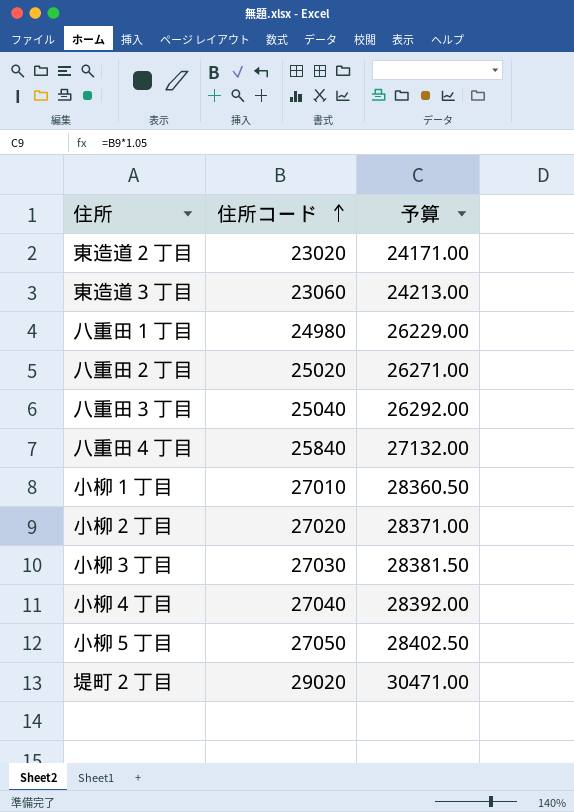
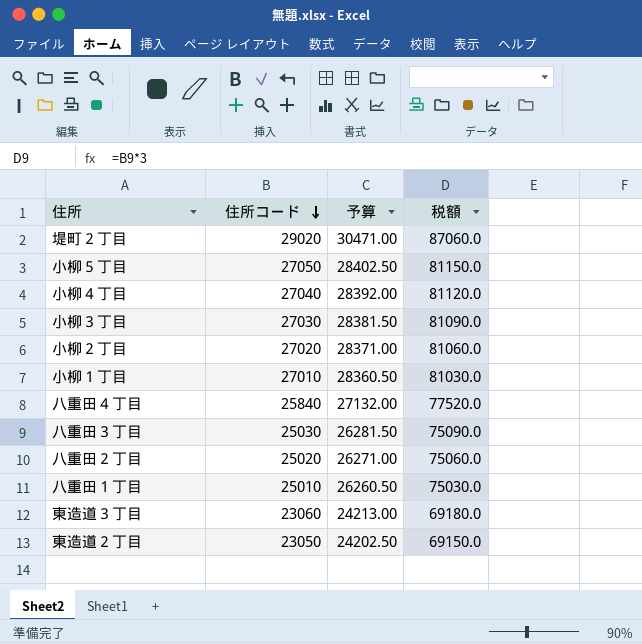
row order: 住所コード ascending -> 住所コード descending
column 税額 | formula: none -> [住所コード] * 3
八重田３丁目 | 住所コード: 25040 -> 25030
八重田３丁目 | 予算: 26292.00 -> 26281.50
八重田１丁目 | 住所コード: 24980 -> 25010
八重田１丁目 | 予算: 26229.00 -> 26260.50
東造道２丁目 | 住所コード: 23020 -> 23050
東造道２丁目 | 予算: 24171.00 -> 24202.50

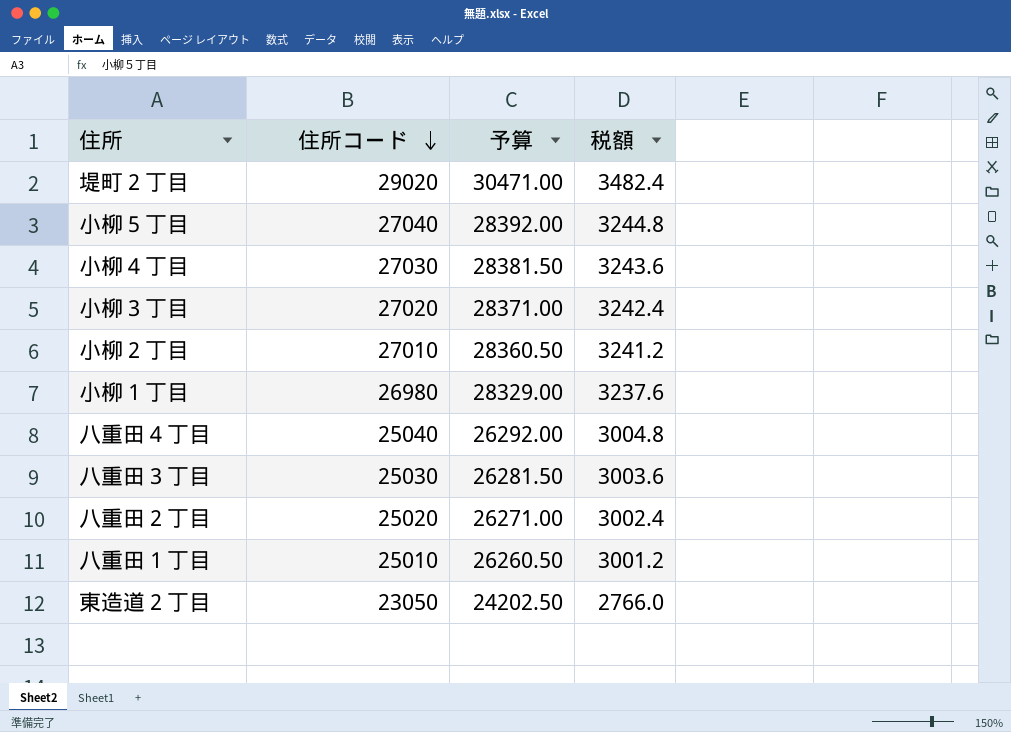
column 税額 | formula: [住所コード] * 3 -> [住所コード] * 0.12
row 東造道３丁目: 23060 | 24213.00 | 69180.0 -> none
小柳５丁目 | 住所コード: 27050 -> 27040
小柳５丁目 | 予算: 28402.50 -> 28392.00
小柳４丁目 | 住所コード: 27040 -> 27030
小柳４丁目 | 予算: 28392.00 -> 28381.50
小柳３丁目 | 住所コード: 27030 -> 27020
小柳３丁目 | 予算: 28381.50 -> 28371.00
小柳２丁目 | 住所コード: 27020 -> 27010
小柳２丁目 | 予算: 28371.00 -> 28360.50
小柳１丁目 | 住所コード: 27010 -> 26980
小柳１丁目 | 予算: 28360.50 -> 28329.00
八重田４丁目 | 住所コード: 25840 -> 25040
八重田４丁目 | 予算: 27132.00 -> 26292.00

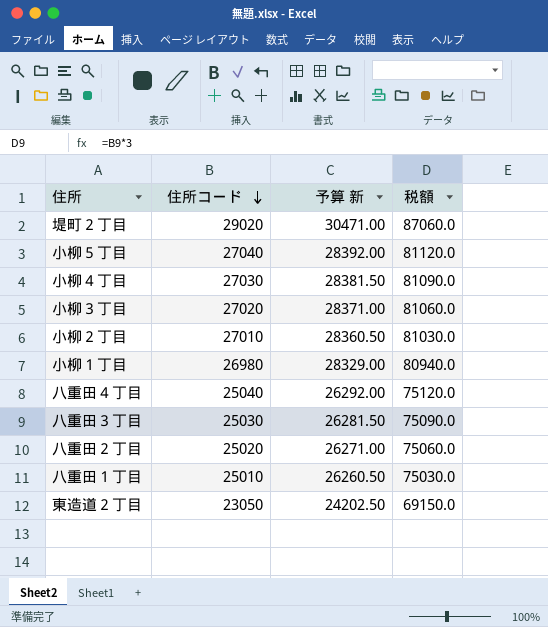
column name: 予算 -> 予算 新
column 税額 | formula: [住所コード] * 0.12 -> [住所コード] * 3

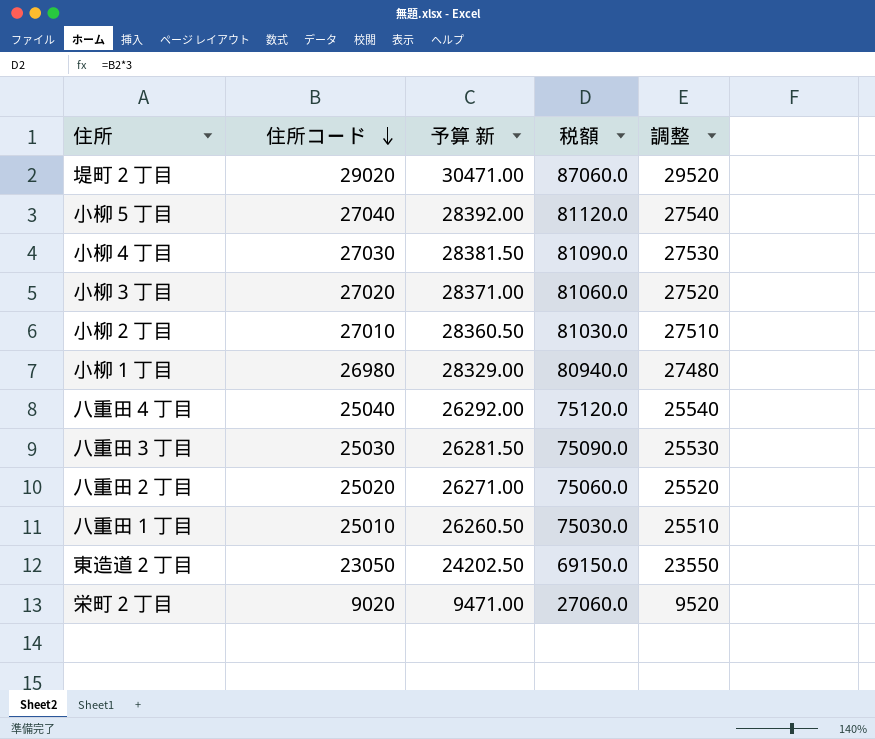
column 調整 | formula: none -> [住所コード] + 500
row 栄町２丁目: none -> 9020 | 9471.00 | 27060.0 | 9520

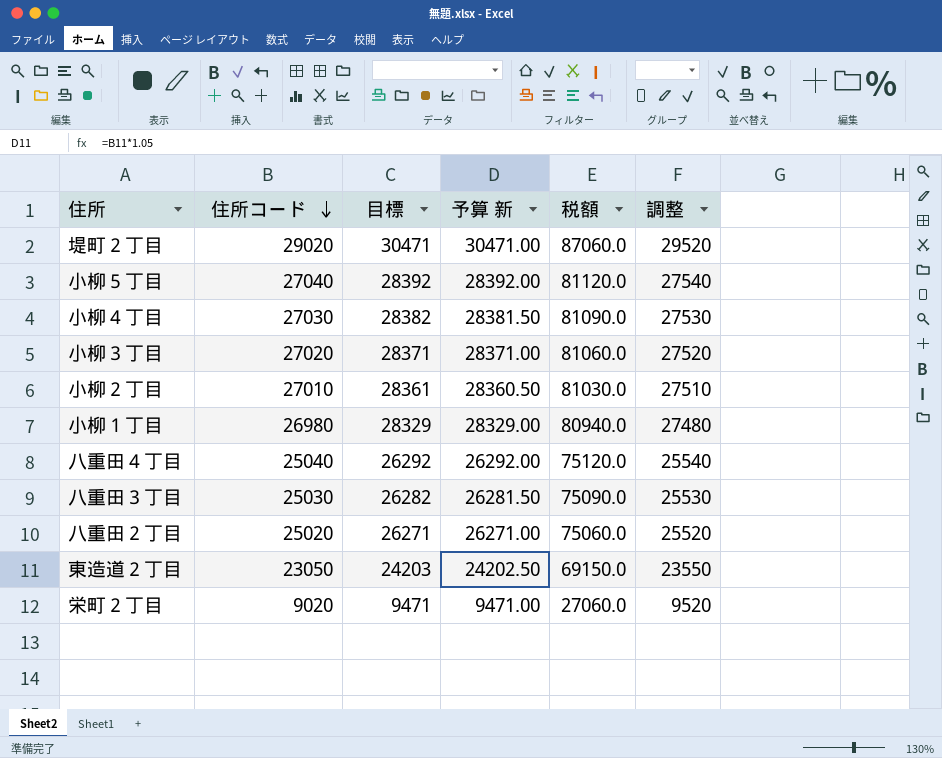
column 目標 | formula: none -> [住所コード] * 1.05
row 八重田１丁目: 25010 | 26260.50 | 75030.0 | 25510 -> none

